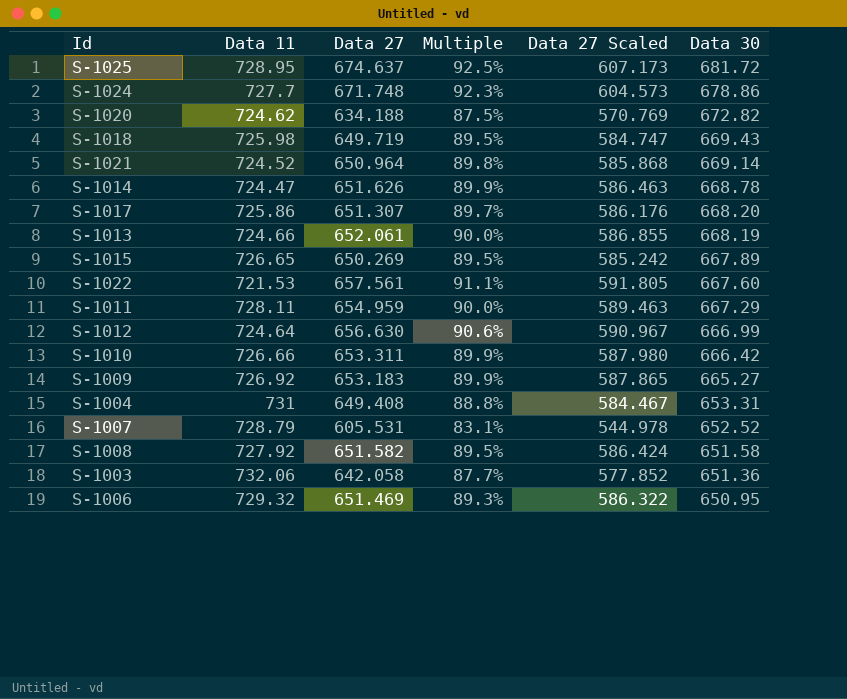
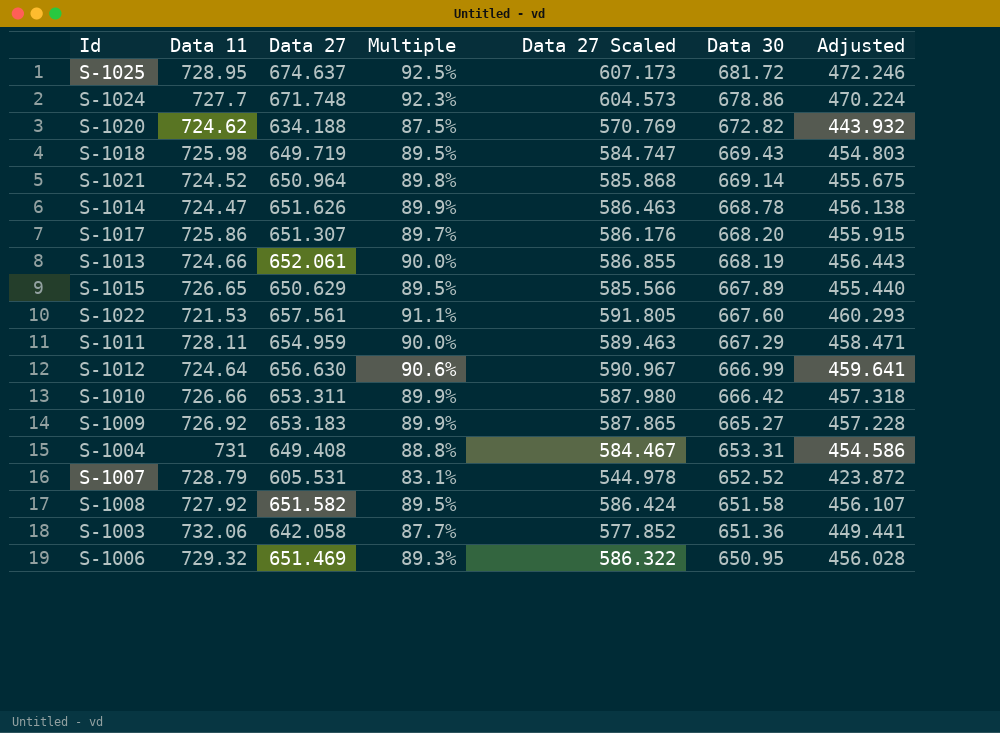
column Adjusted | formula: none -> [Data 27] * 0.7
S-1015 | Data 27: 650.269 -> 650.629
S-1015 | Data 27 Scaled: 585.242 -> 585.566

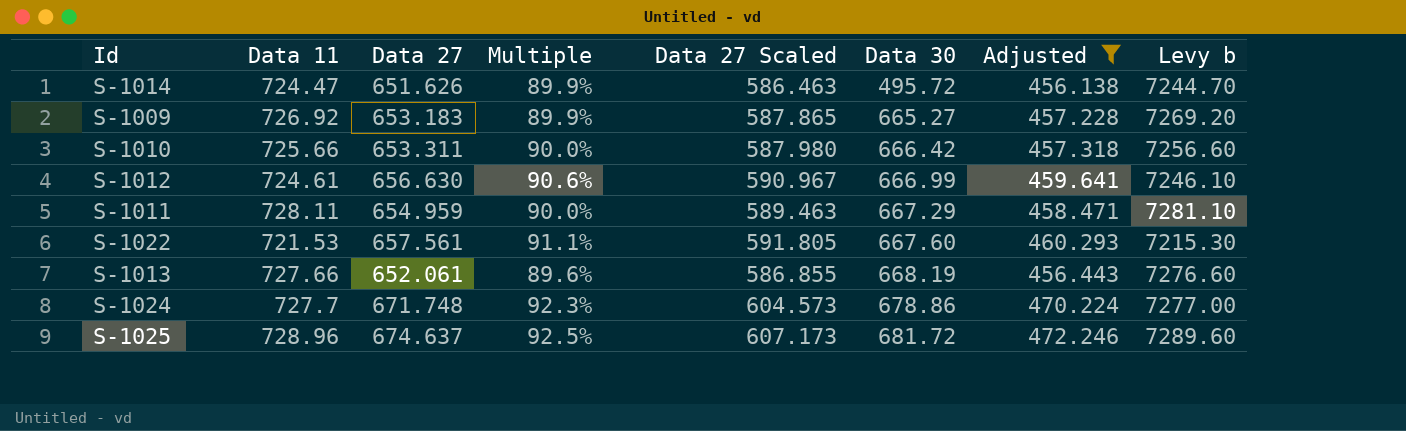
filter: none -> Adjusted >= 456.138
row order: Data 30 descending -> Data 30 ascending
column Levy b | formula: none -> [Data 11] * 10
S-1014 | Data 30: 668.78 -> 495.72
S-1010 | Data 11: 726.66 -> 725.66
S-1010 | Multiple: 89.9% -> 90.0%
S-1012 | Data 11: 724.64 -> 724.61
S-1013 | Data 11: 724.66 -> 727.66
S-1013 | Multiple: 90.0% -> 89.6%
S-1025 | Data 11: 728.95 -> 728.96

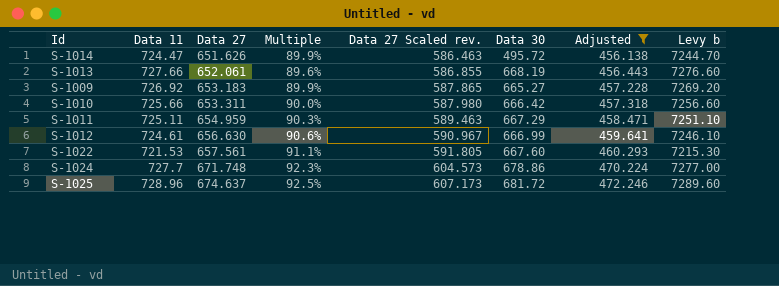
row order: Data 30 ascending -> Data 27 ascending
column name: Data 27 Scaled -> Data 27 Scaled rev.
S-1011 | Data 11: 728.11 -> 725.11
S-1011 | Multiple: 90.0% -> 90.3%
S-1011 | Levy b: 7281.10 -> 7251.10

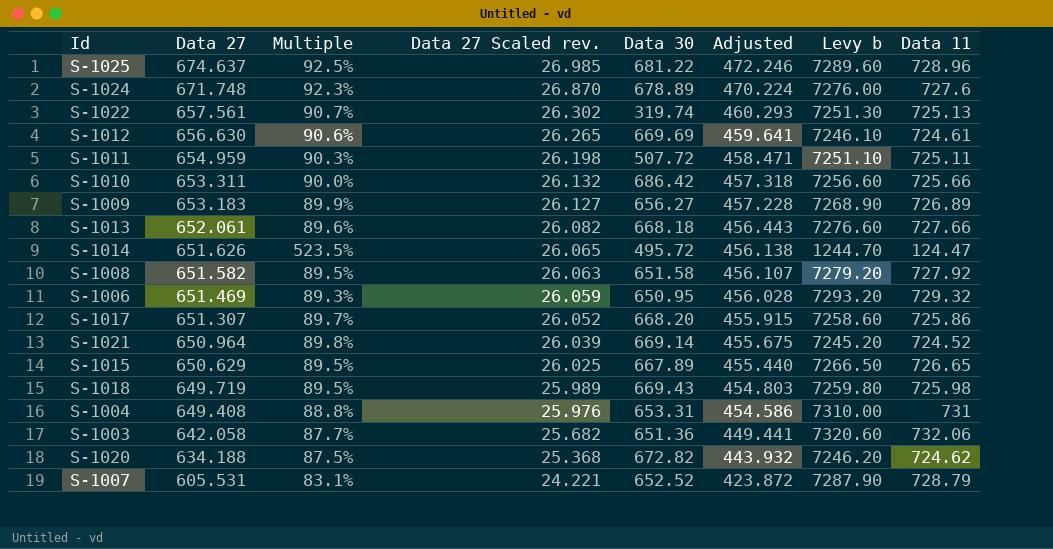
filter: Adjusted >= 456.138 -> none
row order: Data 27 ascending -> Data 27 descending
column Data 27 Scaled rev. | formula: [Data 27] * 0.9 -> [Data 27] * 0.04
column Data 11 | position: 2 -> 8
S-1025 | Data 30: 681.72 -> 681.22
S-1024 | Data 30: 678.86 -> 678.89
S-1024 | Levy b: 7277.00 -> 7276.00
S-1024 | Data 11: 727.7 -> 727.6
S-1022 | Multiple: 91.1% -> 90.7%
S-1022 | Data 30: 667.60 -> 319.74
S-1022 | Levy b: 7215.30 -> 7251.30
S-1022 | Data 11: 721.53 -> 725.13
S-1012 | Data 30: 666.99 -> 669.69
S-1011 | Data 30: 667.29 -> 507.72
S-1010 | Data 30: 666.42 -> 686.42
S-1009 | Data 30: 665.27 -> 656.27
S-1009 | Levy b: 7269.20 -> 7268.90
S-1009 | Data 11: 726.92 -> 726.89
S-1013 | Data 30: 668.19 -> 668.18
S-1014 | Multiple: 89.9% -> 523.5%
S-1014 | Levy b: 7244.70 -> 1244.70
S-1014 | Data 11: 724.47 -> 124.47

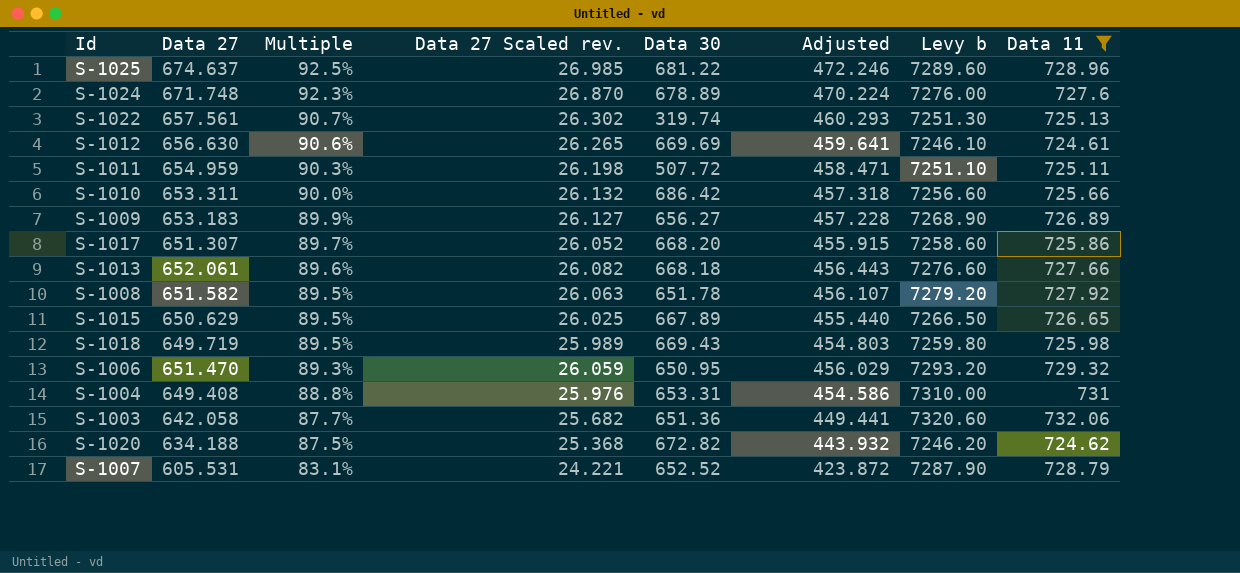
filter: none -> Data 11 >= 724.61
row order: Data 27 descending -> Multiple descending
S-1008 | Data 30: 651.58 -> 651.78
S-1006 | Data 27: 651.469 -> 651.470
S-1006 | Adjusted: 456.028 -> 456.029

